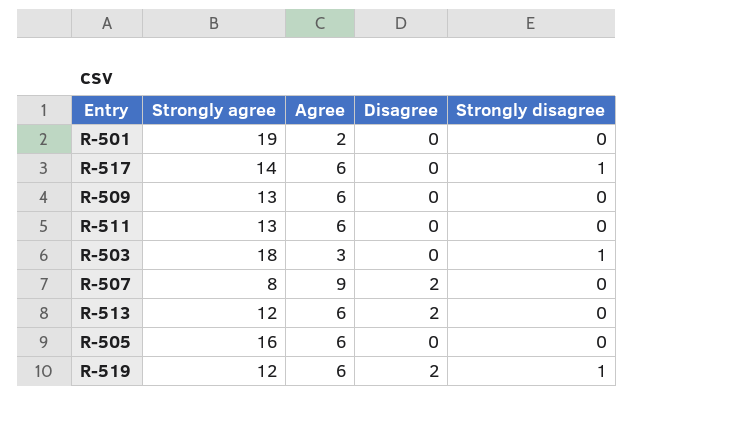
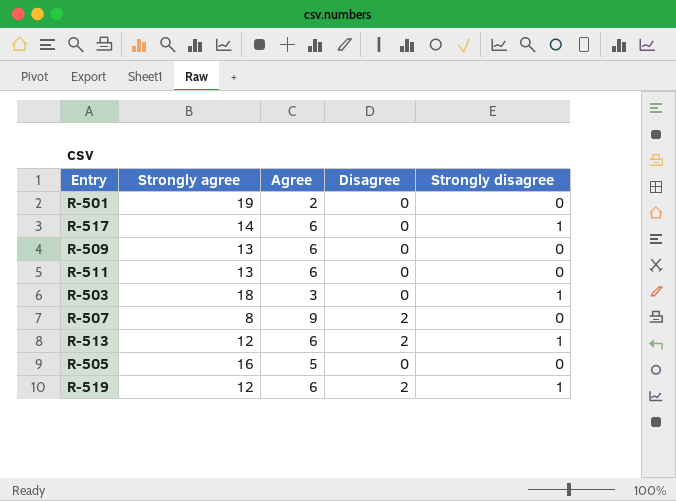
R-513 | Strongly disagree: 0 -> 1
R-505 | Agree: 6 -> 5

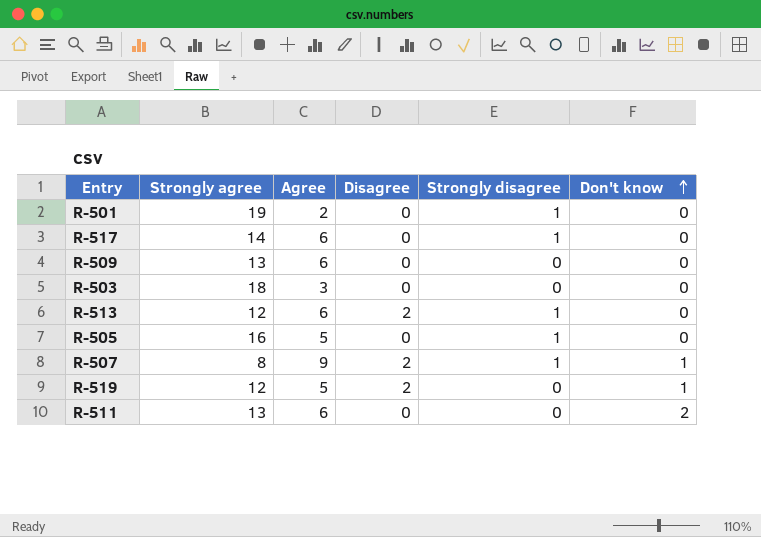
row order: none -> Don't know ascending
column Don't know | position: none -> 6
R-501 | Strongly disagree: 0 -> 1
R-503 | Strongly disagree: 1 -> 0
R-505 | Strongly disagree: 0 -> 1
R-507 | Strongly disagree: 0 -> 1
R-519 | Agree: 6 -> 5
R-519 | Strongly disagree: 1 -> 0

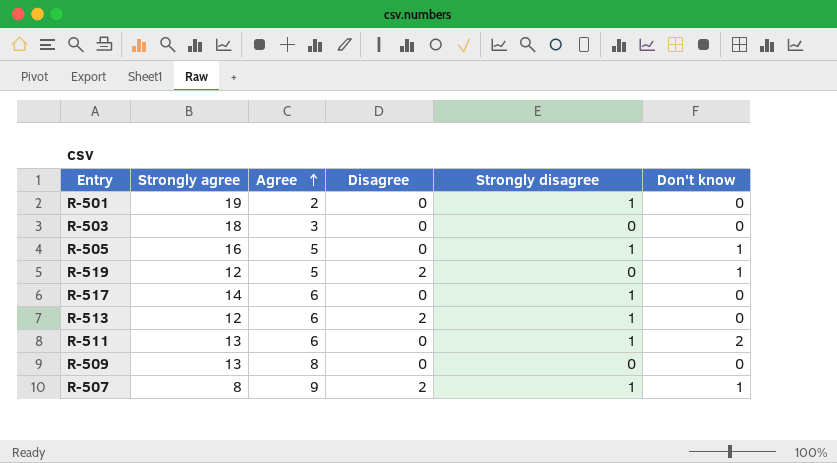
row order: Don't know ascending -> Agree ascending
R-505 | Don't know: 0 -> 1
R-511 | Strongly disagree: 0 -> 1
R-509 | Agree: 6 -> 8

